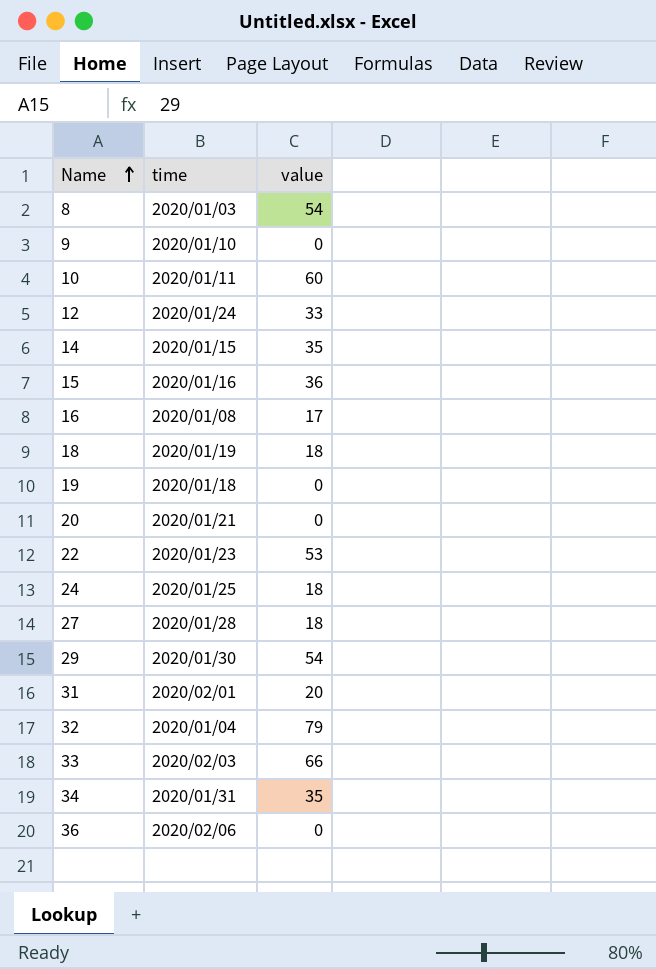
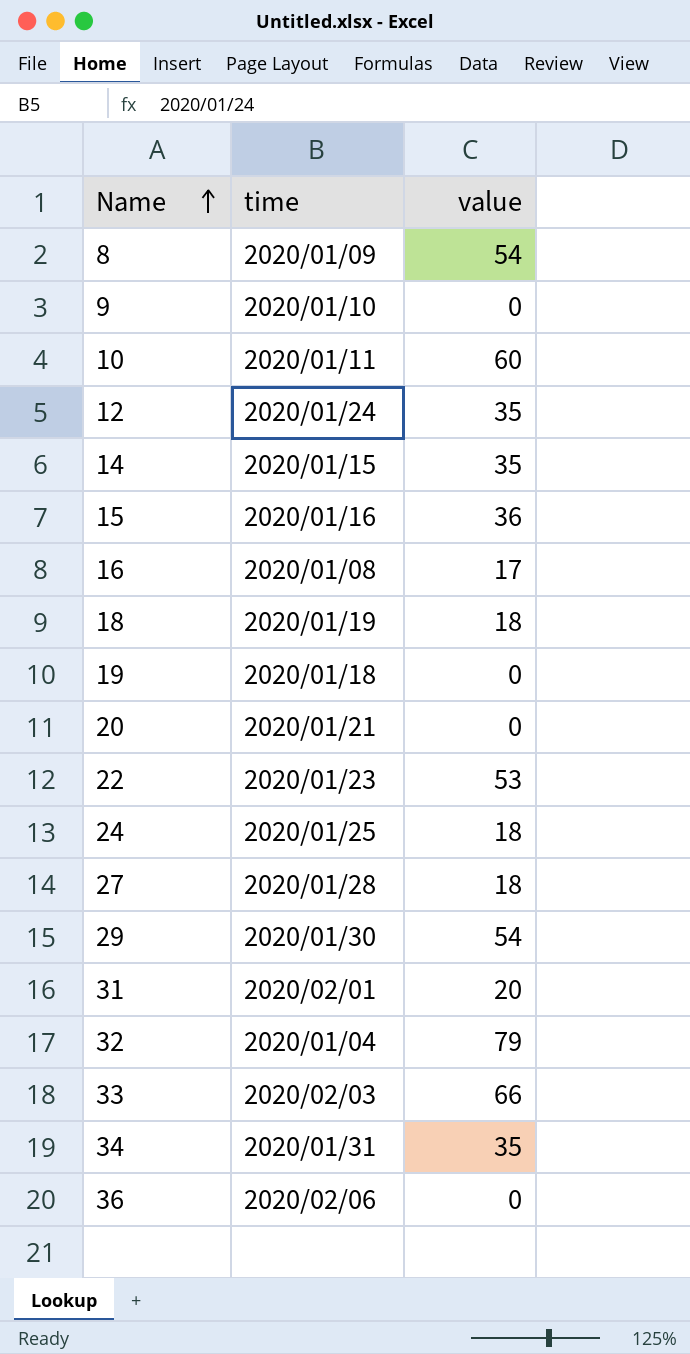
8 | time: 2020/01/03 -> 2020/01/09
12 | value: 33 -> 35

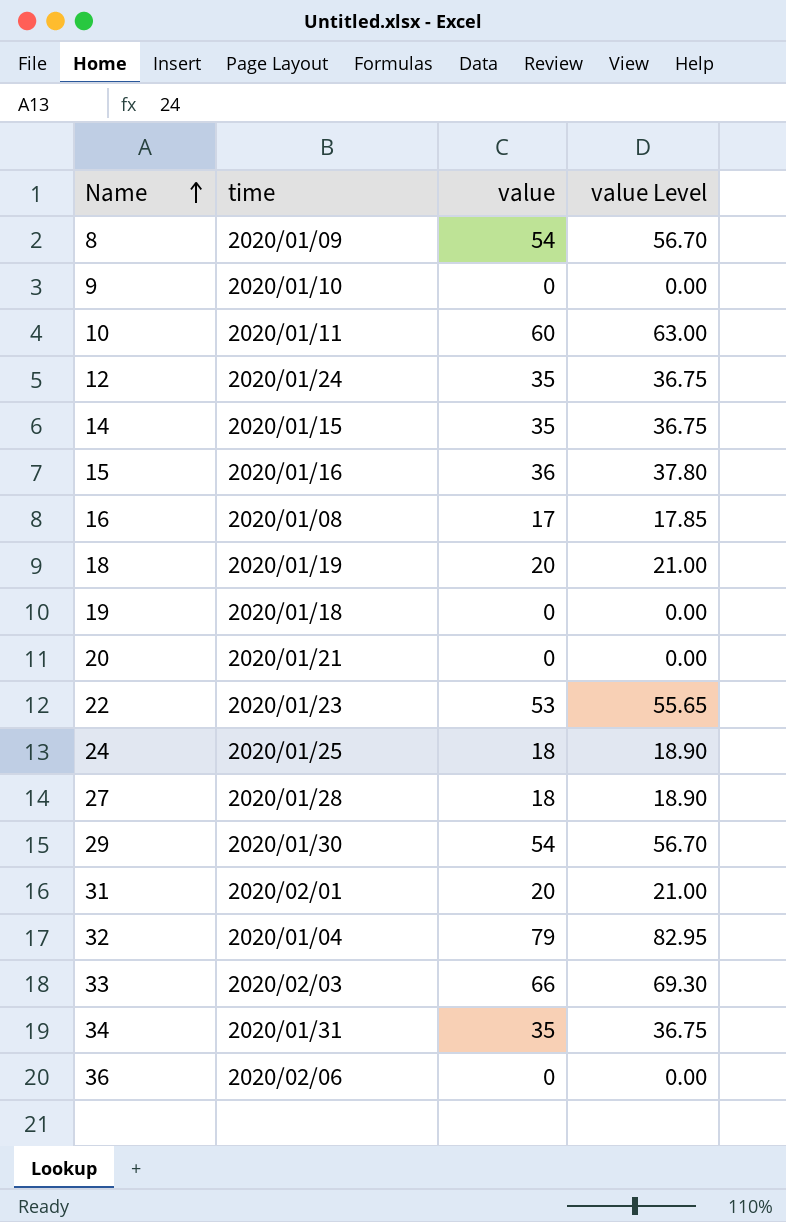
column value Level | formula: none -> [value] * 1.05
18 | value: 18 -> 20

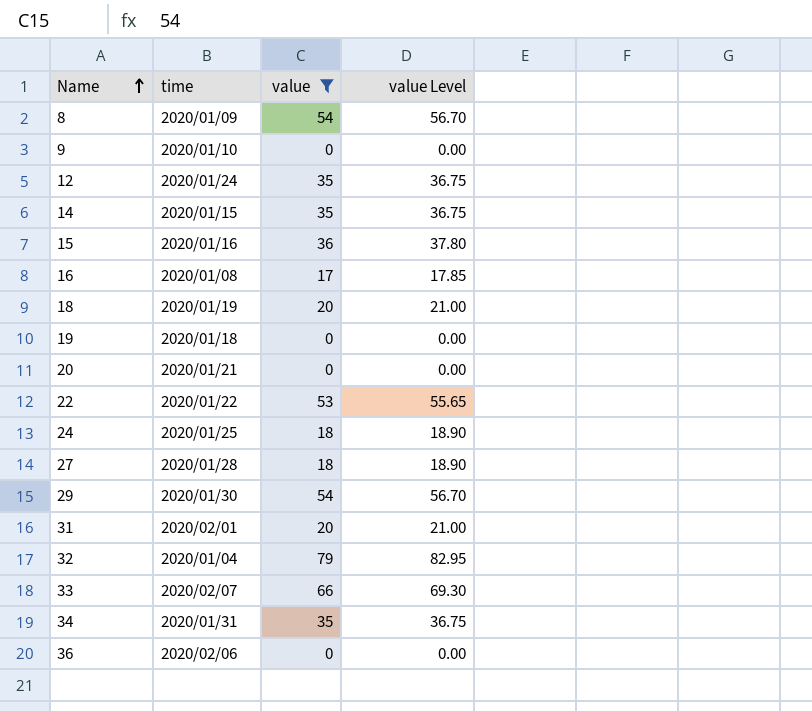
filter: none -> value != 60
22 | time: 2020/01/23 -> 2020/01/22
33 | time: 2020/02/03 -> 2020/02/07

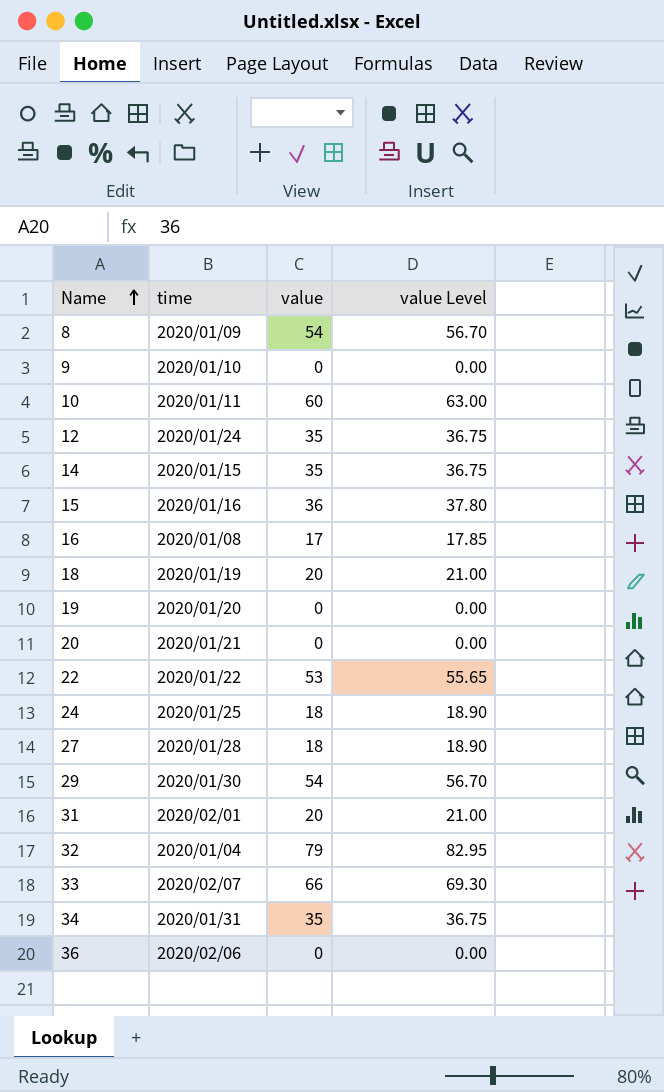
filter: value != 60 -> none
19 | time: 2020/01/18 -> 2020/01/20

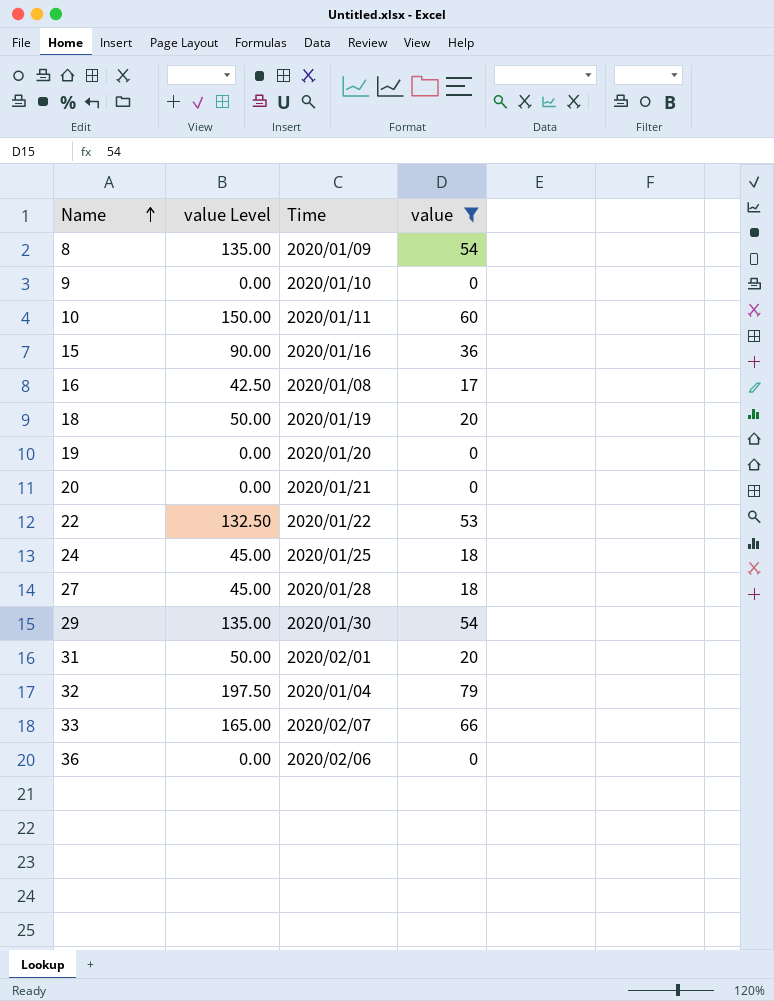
filter: none -> value != 35
column value Level | formula: [value] * 1.05 -> [value] * 2.5
column value Level | position: 4 -> 2
column name: time -> Time

